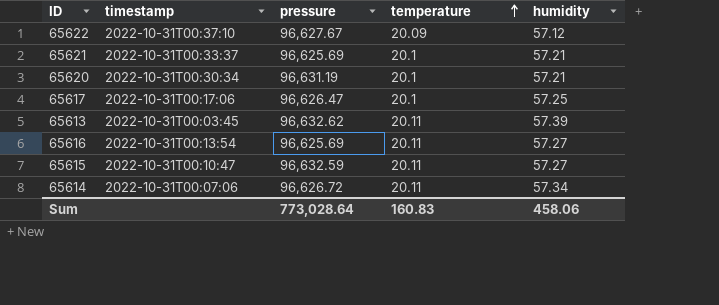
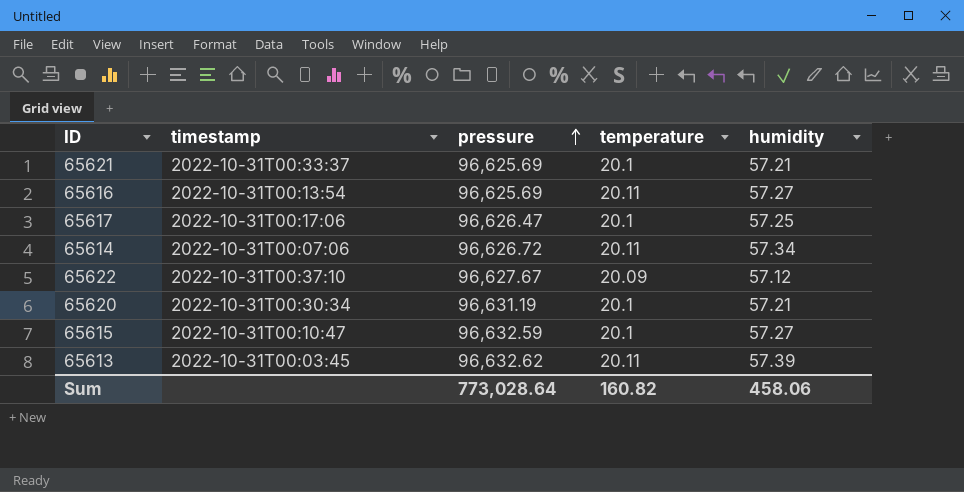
row order: temperature ascending -> pressure ascending
65615 | temperature: 20.11 -> 20.1
Sum | temperature: 160.83 -> 160.82

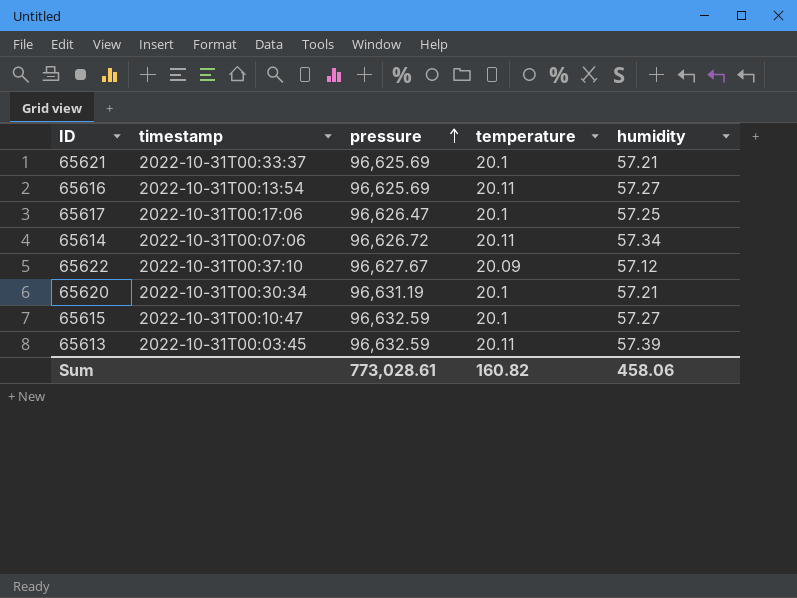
65613 | pressure: 96,632.62 -> 96,632.59
Sum | pressure: 773,028.64 -> 773,028.61

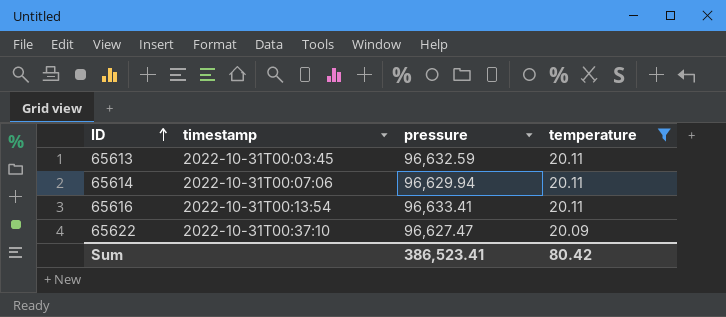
filter: none -> temperature != 20.1
row order: pressure ascending -> ID ascending
column humidity | position: 5 -> none
65614 | pressure: 96,626.72 -> 96,629.94
65616 | pressure: 96,625.69 -> 96,633.41
65622 | pressure: 96,627.67 -> 96,627.47
Sum | pressure: 773,028.61 -> 386,523.41
Sum | temperature: 160.82 -> 80.42

